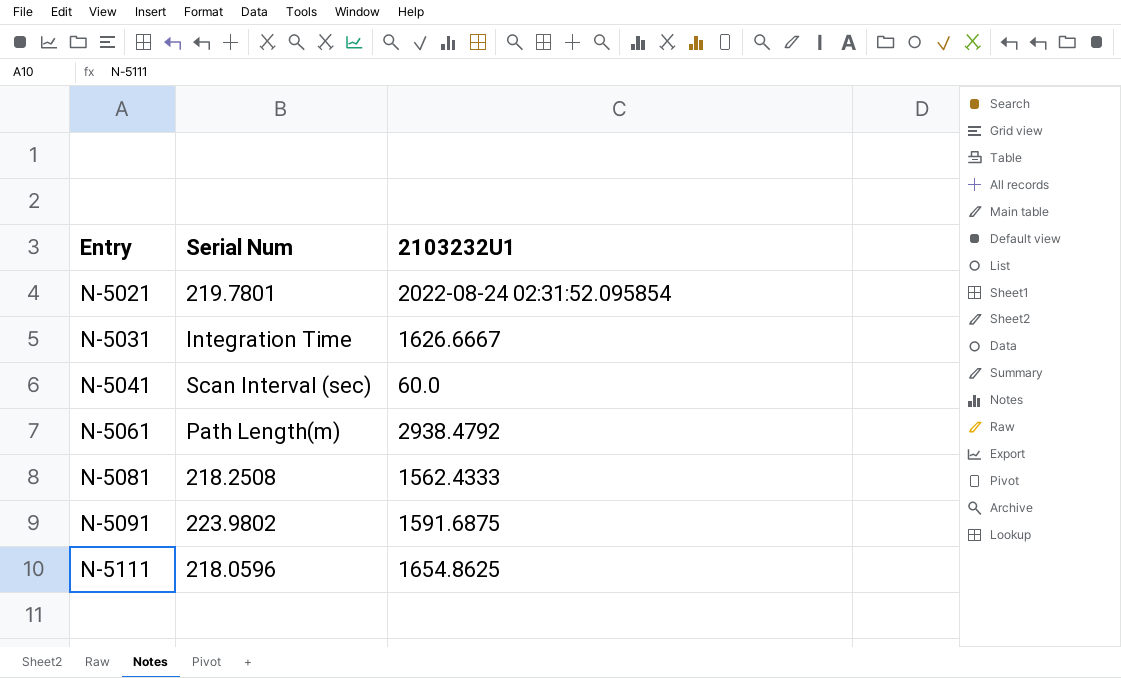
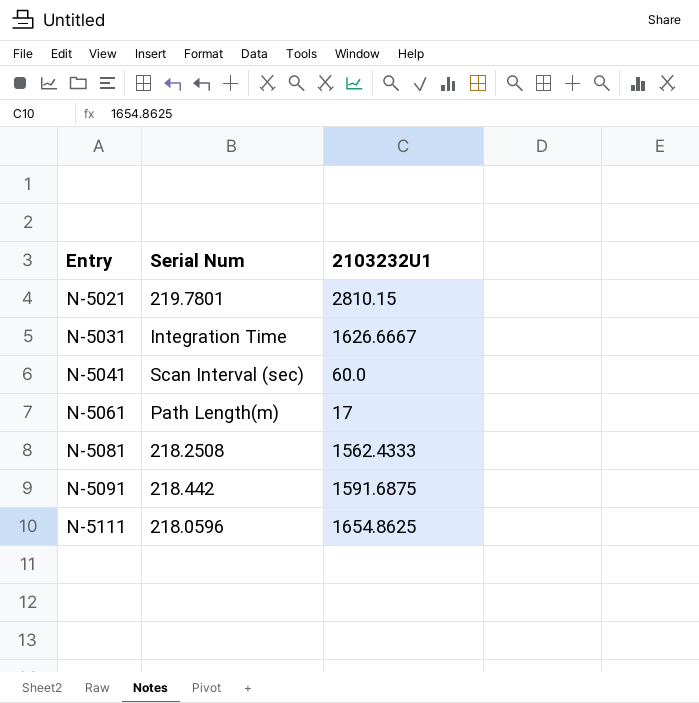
N-5021 | 2103232U1: 2022-08-24 02:31:52.095854 -> 2810.15
N-5061 | 2103232U1: 2938.4792 -> 17
N-5091 | Serial Num: 223.9802 -> 218.442

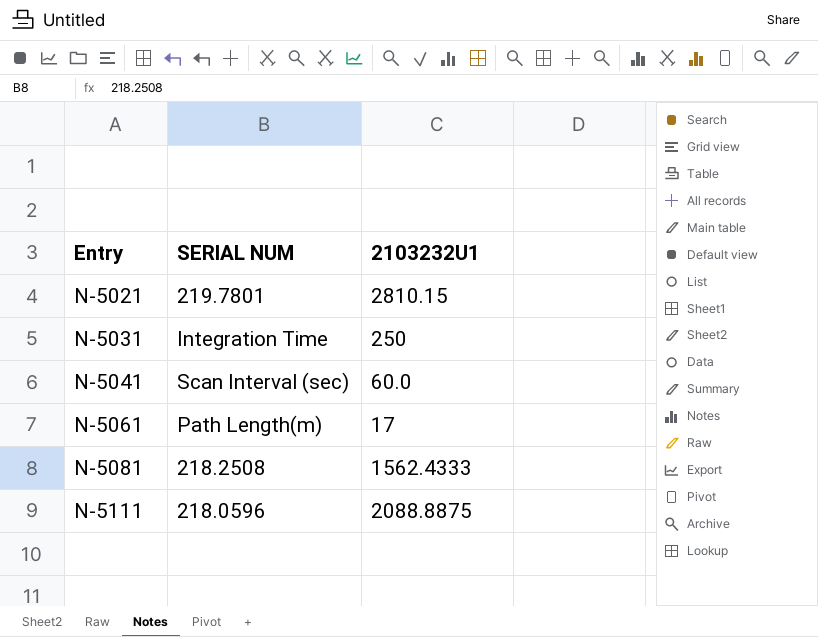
column name: Serial Num -> SERIAL NUM
row N-5091: 218.442 | 1591.6875 -> none
N-5031 | 2103232U1: 1626.6667 -> 250
N-5111 | 2103232U1: 1654.8625 -> 2088.8875

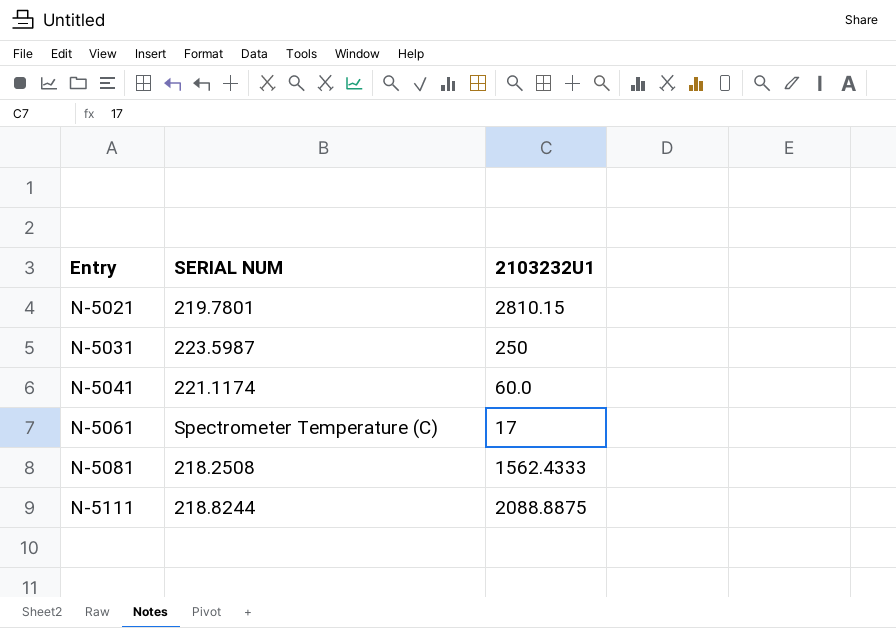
N-5031 | SERIAL NUM: Integration Time -> 223.5987
N-5041 | SERIAL NUM: Scan Interval (sec) -> 221.1174
N-5061 | SERIAL NUM: Path Length(m) -> Spectrometer Temperature (C)
N-5111 | SERIAL NUM: 218.0596 -> 218.8244

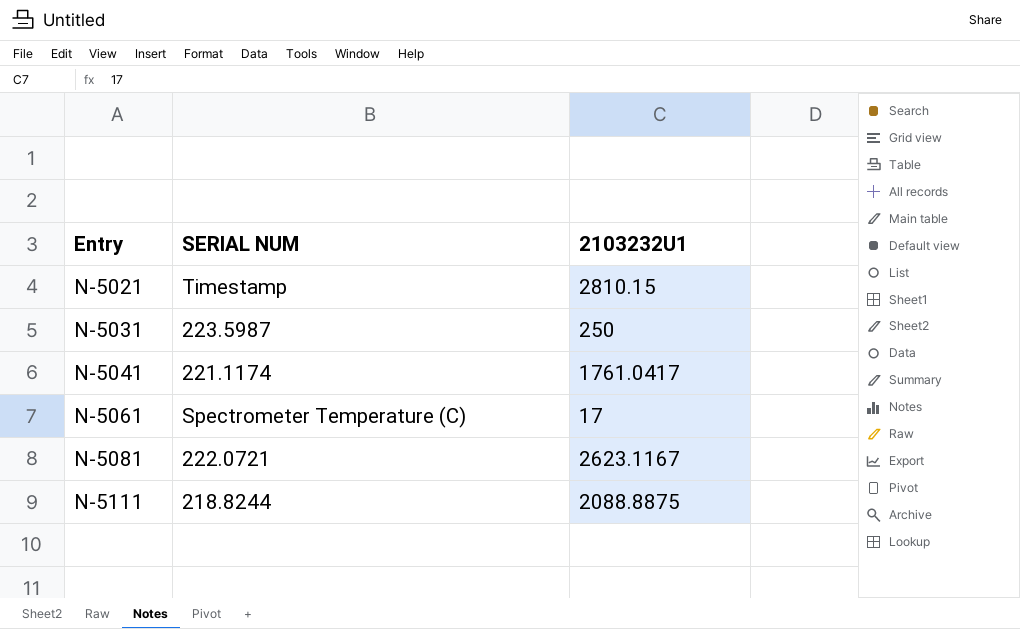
N-5021 | SERIAL NUM: 219.7801 -> Timestamp
N-5041 | 2103232U1: 60.0 -> 1761.0417
N-5081 | SERIAL NUM: 218.2508 -> 222.0721
N-5081 | 2103232U1: 1562.4333 -> 2623.1167

